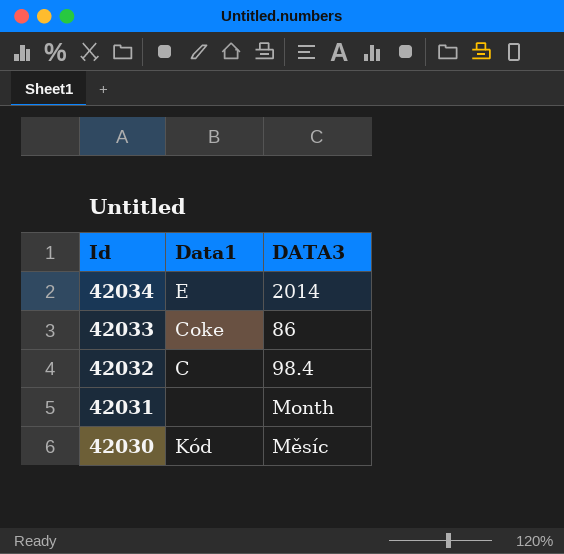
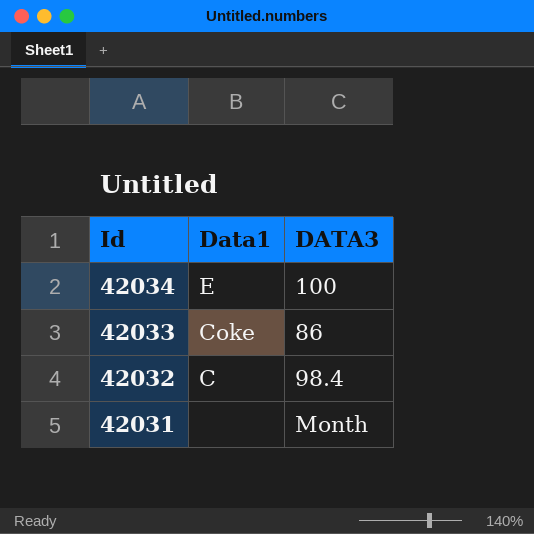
row 42030: Kód | Měsíc -> none
42034 | DATA3: 2014 -> 100

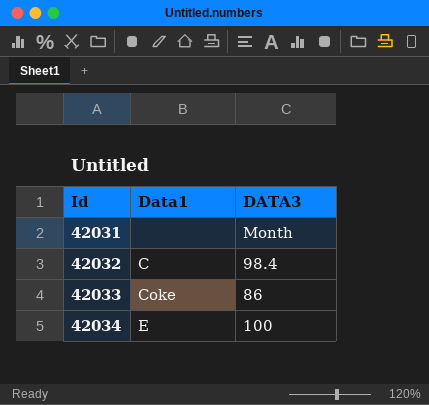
row order: Id descending -> Id ascending

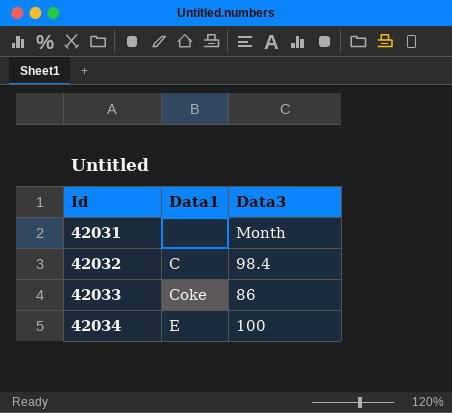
column name: DATA3 -> Data3

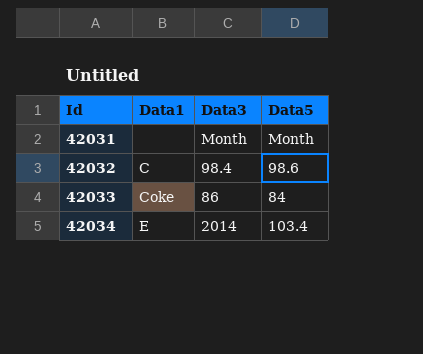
column Data5 | position: none -> 4
42034 | Data3: 100 -> 2014

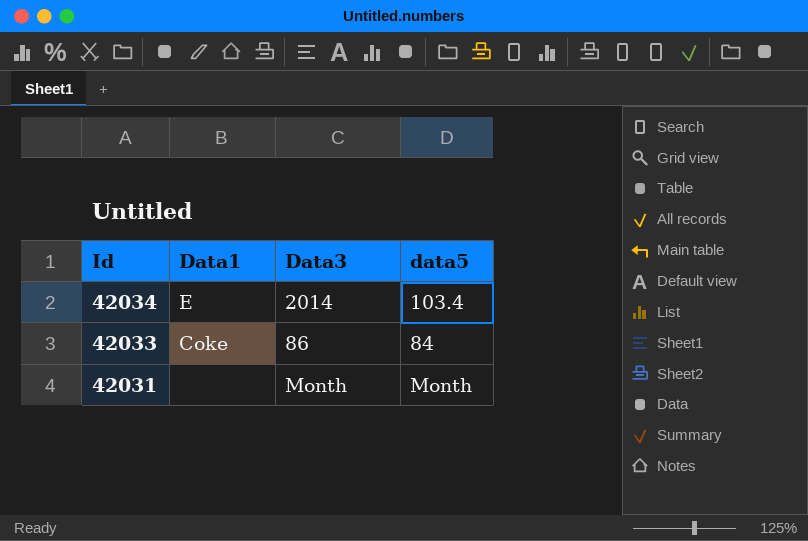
row order: Id ascending -> Id descending
column name: Data5 -> data5
row 42032: C | 98.4 | 98.6 -> none

